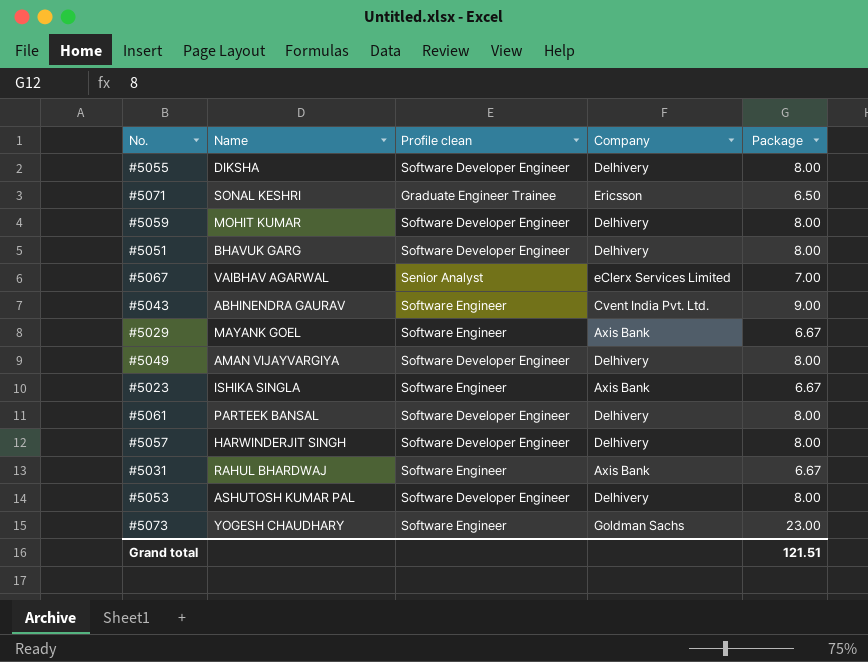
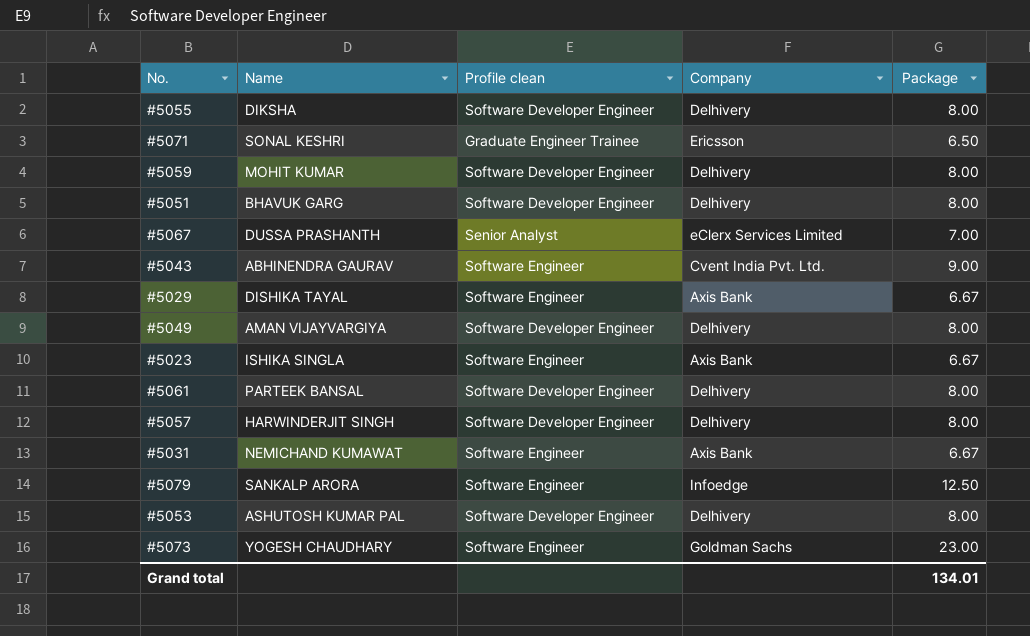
#5067 | Name: VAIBHAV AGARWAL -> DUSSA PRASHANTH
#5029 | Name: MAYANK GOEL -> DISHIKA TAYAL
#5031 | Name: RAHUL BHARDWAJ -> NEMICHAND KUMAWAT
row #5079: none -> SANKALP ARORA | Software Engineer | Infoedge | 12.50
Grand total | Package: 121.51 -> 134.01

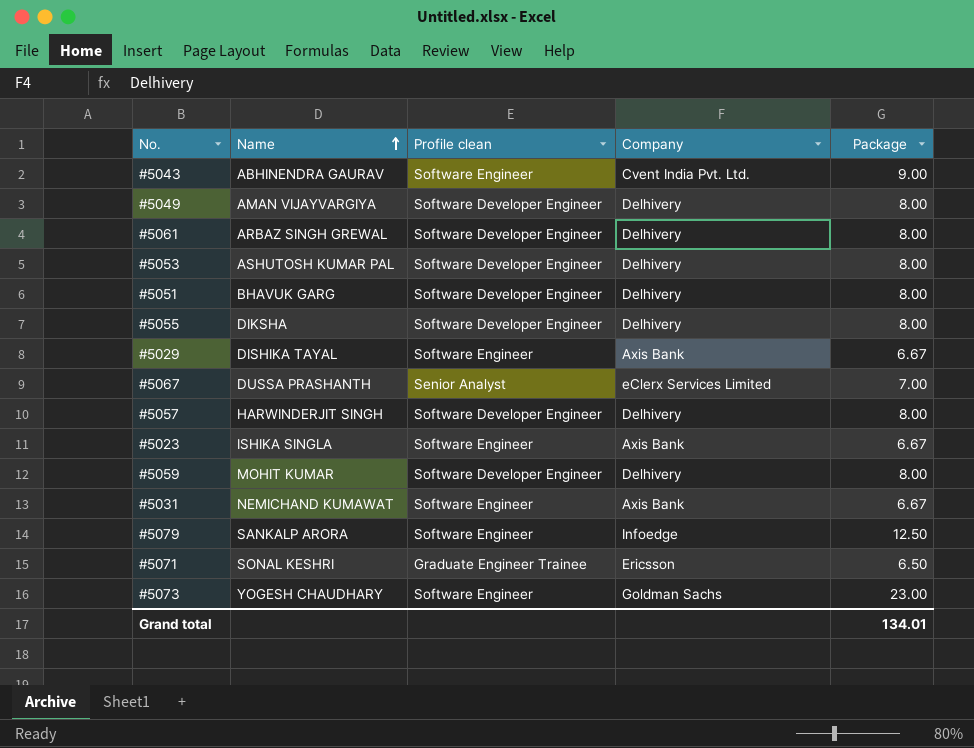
row order: none -> Name ascending
#5061 | Name: PARTEEK BANSAL -> ARBAZ SINGH GREWAL

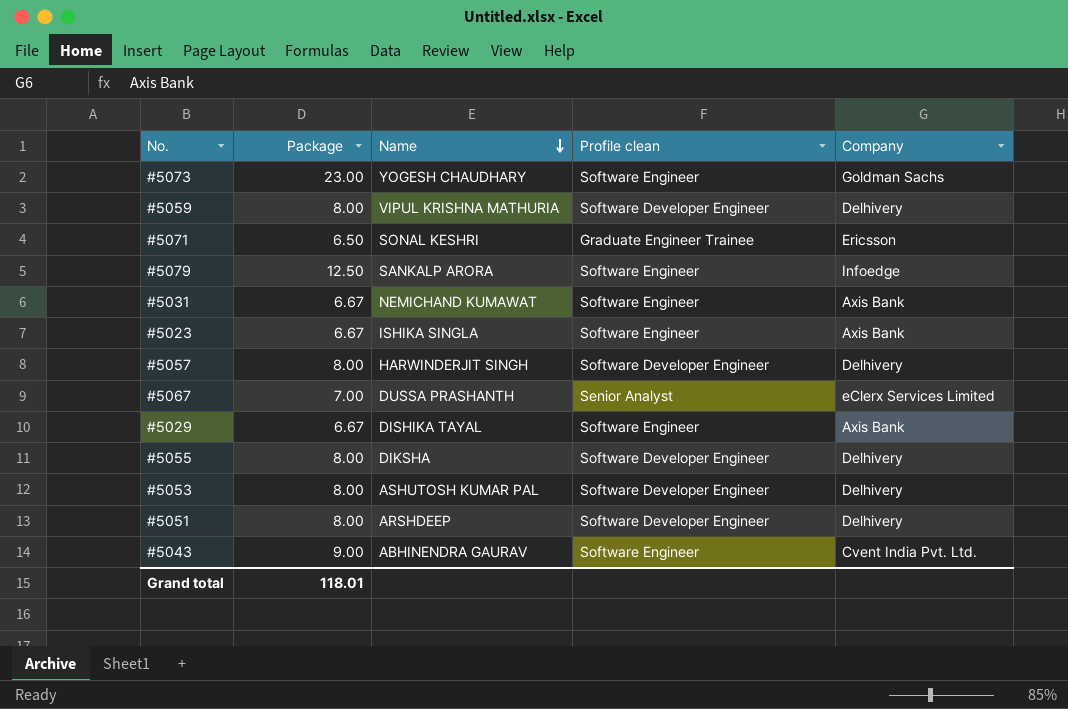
row order: Name ascending -> Name descending
column Package | position: 5 -> 2
row #5049: AMAN VIJAYVARGIYA | Software Developer Engineer | Delhivery | 8.00 -> none
row #5061: ARBAZ SINGH GREWAL | Software Developer Engineer | Delhivery | 8.00 -> none
#5059 | Name: MOHIT KUMAR -> VIPUL KRISHNA MATHURIA
#5051 | Name: BHAVUK GARG -> ARSHDEEP
Grand total | Package: 134.01 -> 118.01

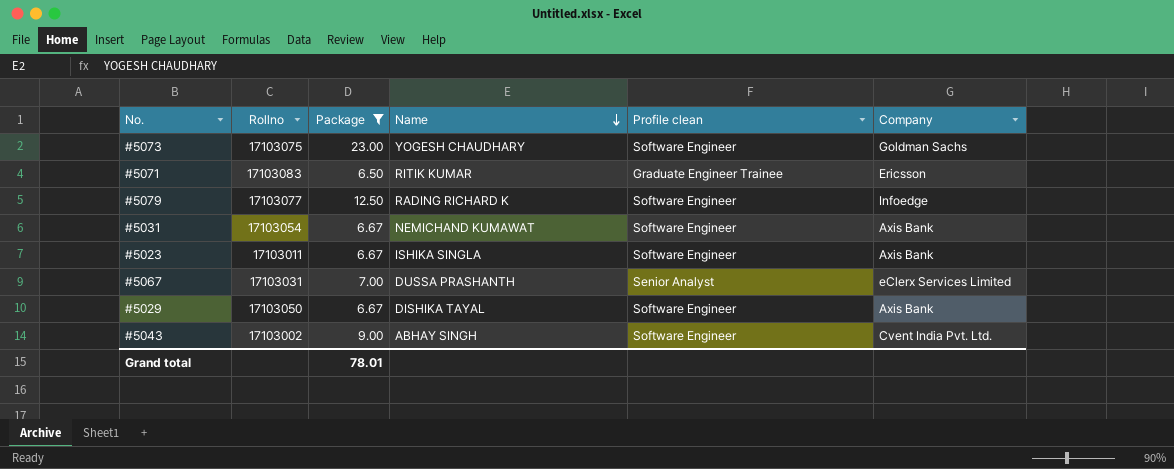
filter: none -> Package != 8.00
column Rollno | position: none -> 2
#5071 | Name: SONAL KESHRI -> RITIK KUMAR
#5079 | Name: SANKALP ARORA -> RADING RICHARD K
#5043 | Name: ABHINENDRA GAURAV -> ABHAY SINGH
Grand total | Package: 118.01 -> 78.01

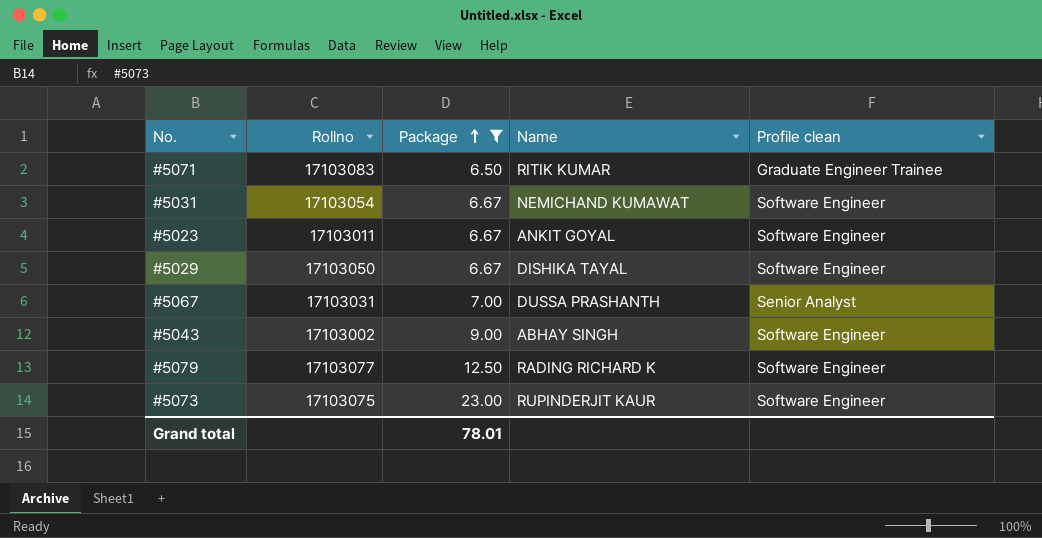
row order: Name descending -> Package ascending
column Company | position: 6 -> none
#5023 | Name: ISHIKA SINGLA -> ANKIT GOYAL
#5073 | Name: YOGESH CHAUDHARY -> RUPINDERJIT KAUR

